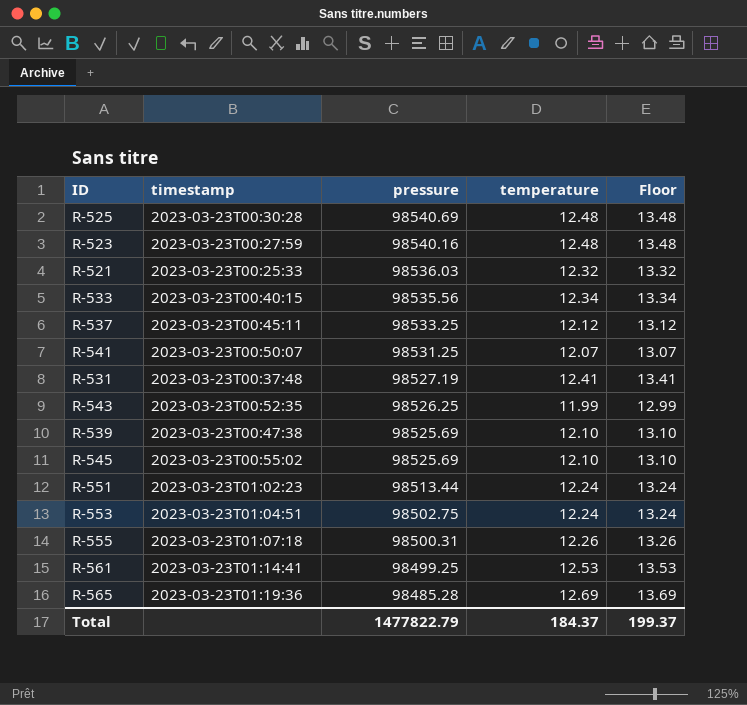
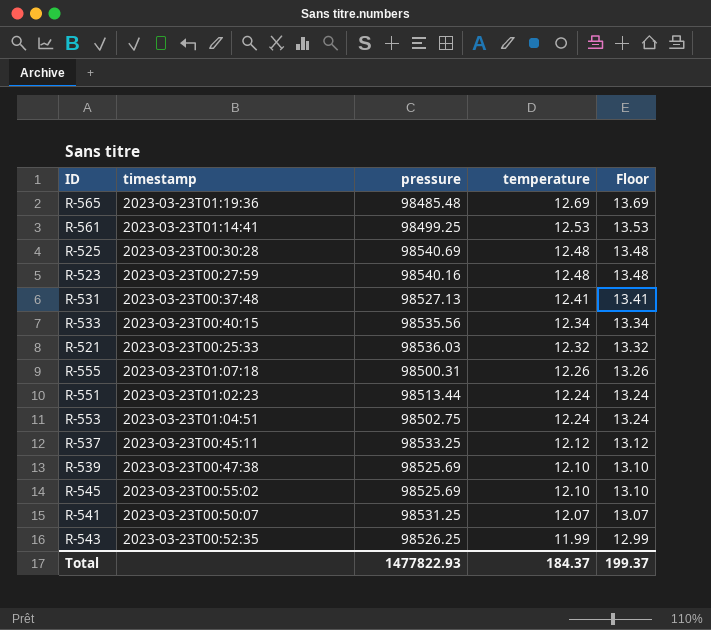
row order: pressure descending -> temperature descending
R-565 | pressure: 98485.28 -> 98485.48
R-531 | pressure: 98527.19 -> 98527.13
Total | pressure: 1477822.79 -> 1477822.93

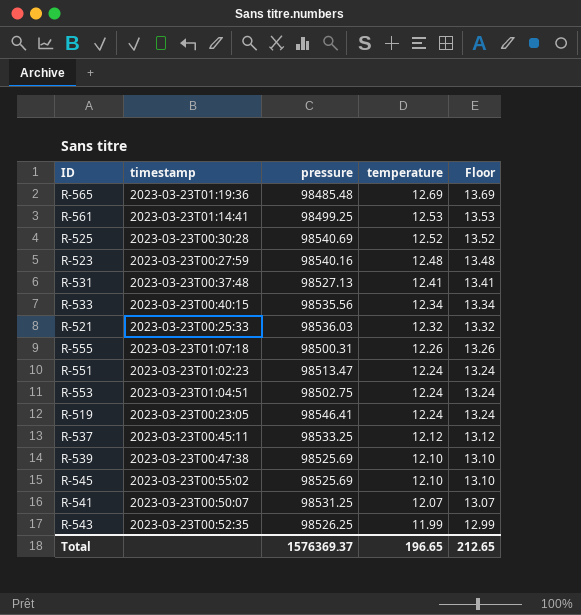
R-525 | temperature: 12.48 -> 12.52
R-525 | Floor: 13.48 -> 13.52
R-551 | pressure: 98513.44 -> 98513.47
row R-519: none -> 2023-03-23T00:23:05 | 98546.41 | 12.24 | 13.24
Total | pressure: 1477822.93 -> 1576369.37
Total | temperature: 184.37 -> 196.65
Total | Floor: 199.37 -> 212.65

